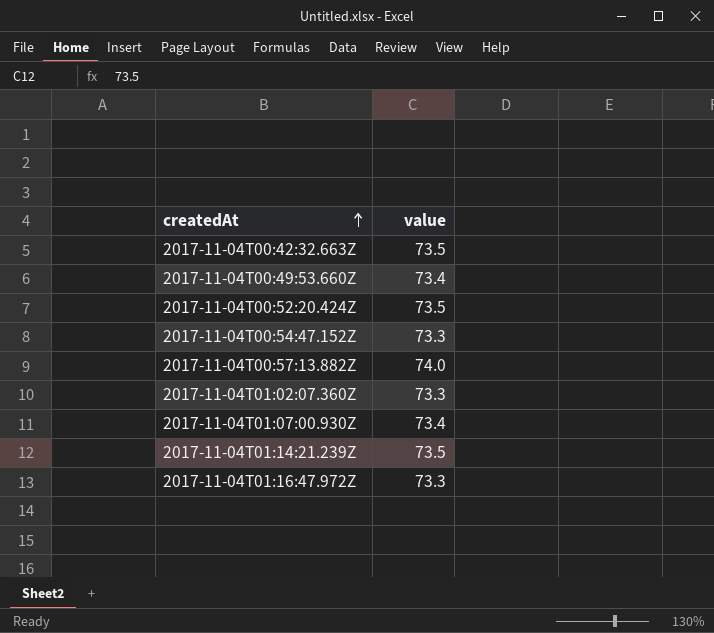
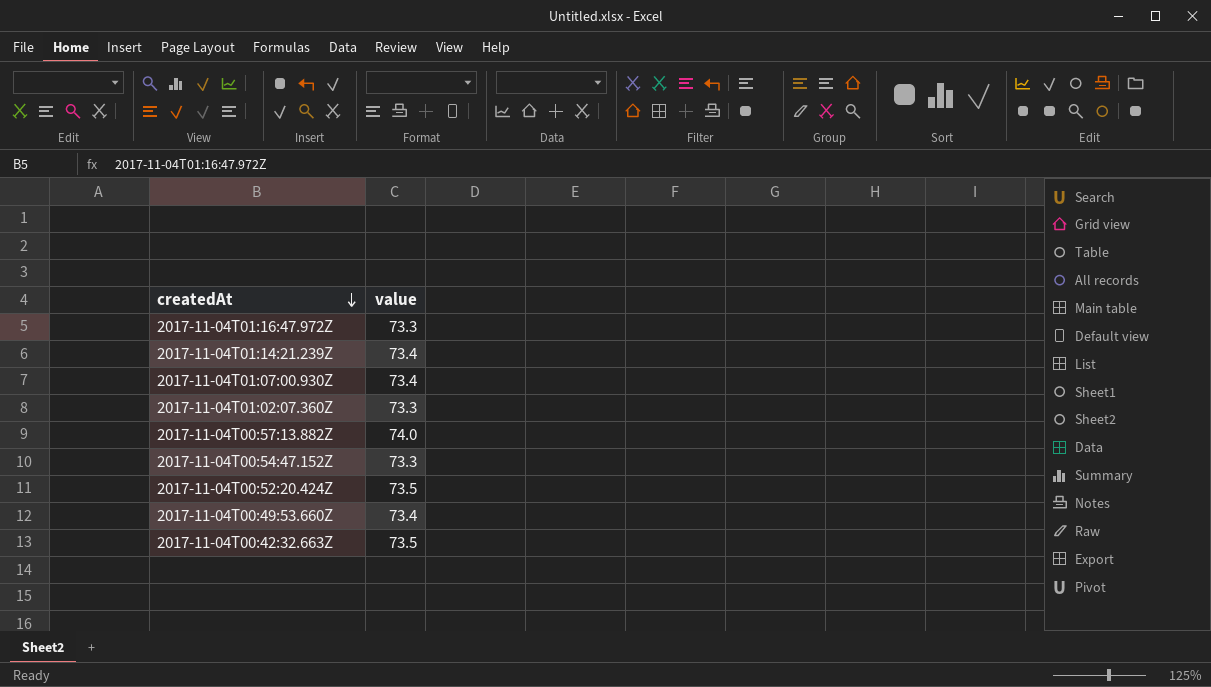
row order: createdAt ascending -> createdAt descending
2017-11-04T01:14:21.239Z | value: 73.5 -> 73.4

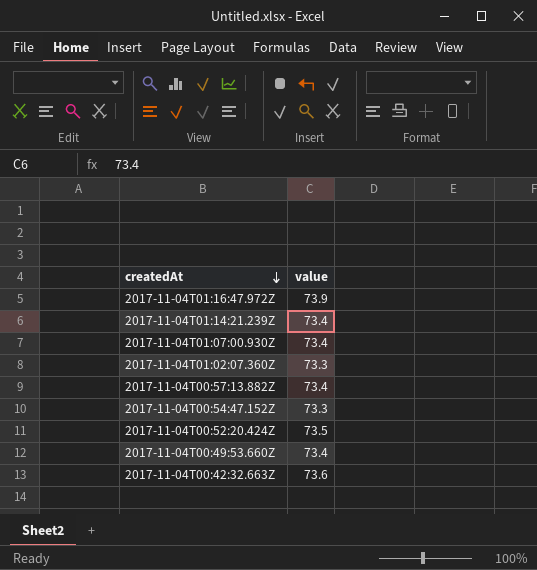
2017-11-04T01:16:47.972Z | value: 73.3 -> 73.9
2017-11-04T00:57:13.882Z | value: 74.0 -> 73.4
2017-11-04T00:42:32.663Z | value: 73.5 -> 73.6

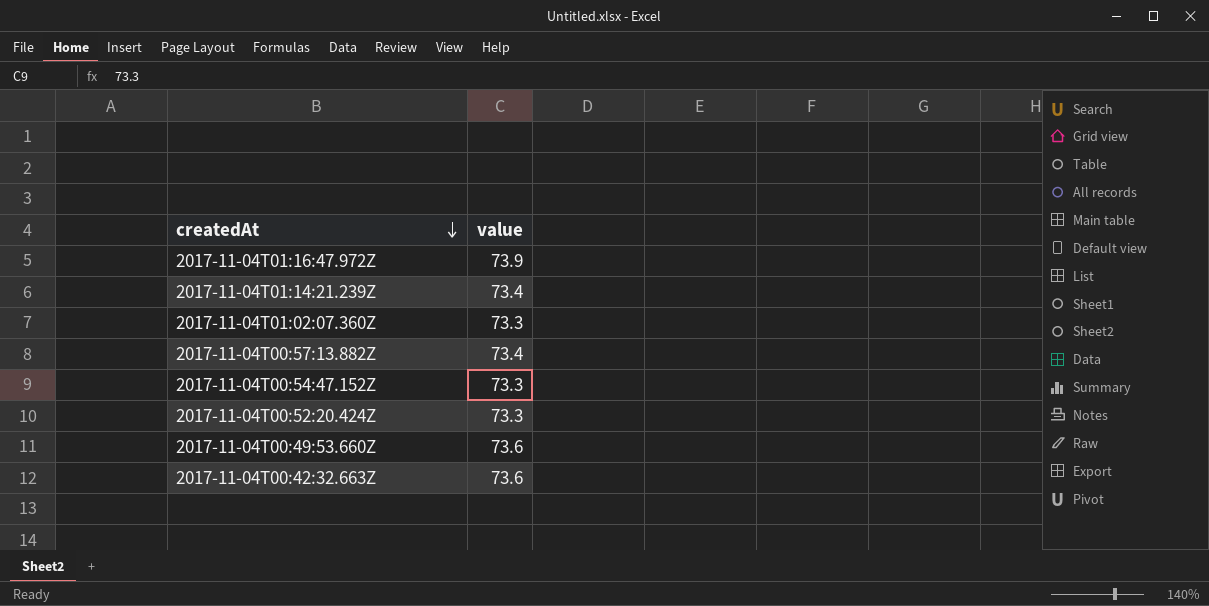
row 2017-11-04T01:07:00.930Z: 73.4 -> none
2017-11-04T00:52:20.424Z | value: 73.5 -> 73.3
2017-11-04T00:49:53.660Z | value: 73.4 -> 73.6

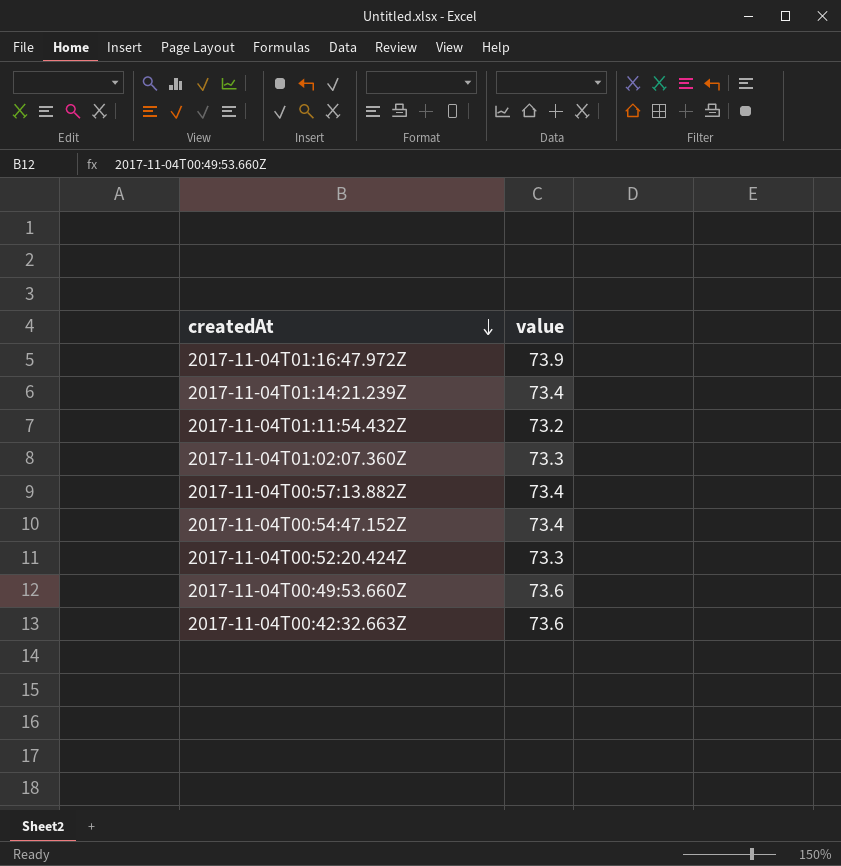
row 2017-11-04T01:11:54.432Z: none -> 73.2
2017-11-04T00:54:47.152Z | value: 73.3 -> 73.4

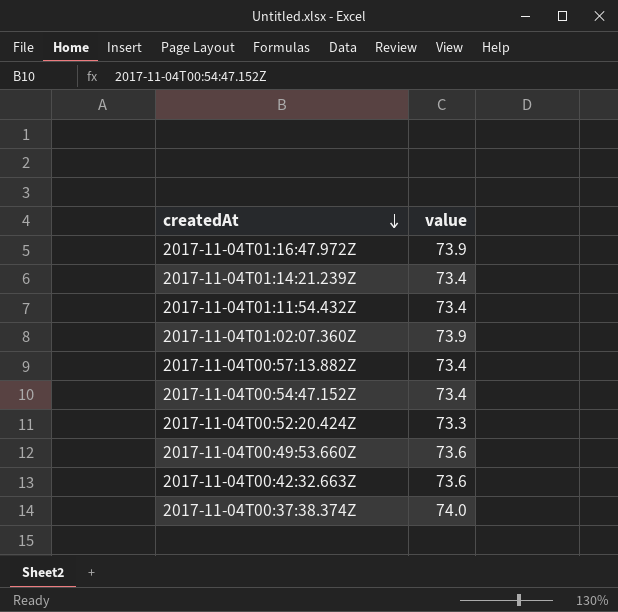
2017-11-04T01:11:54.432Z | value: 73.2 -> 73.4
2017-11-04T01:02:07.360Z | value: 73.3 -> 73.9
row 2017-11-04T00:37:38.374Z: none -> 74.0

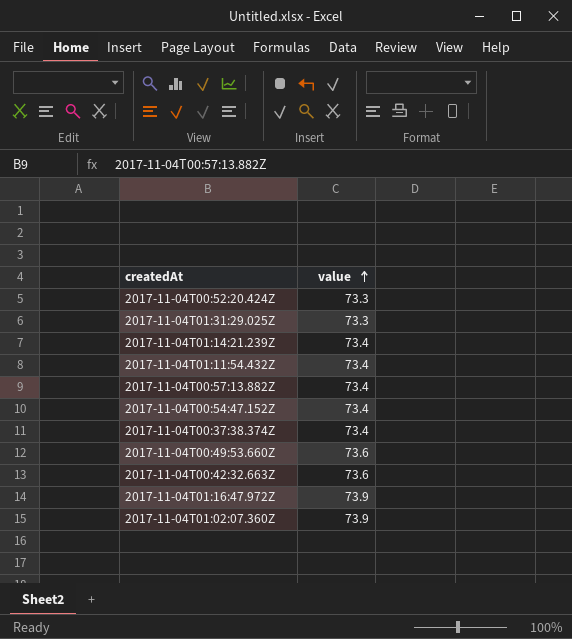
row order: createdAt descending -> value ascending
row 2017-11-04T01:31:29.025Z: none -> 73.3
2017-11-04T00:37:38.374Z | value: 74.0 -> 73.4

